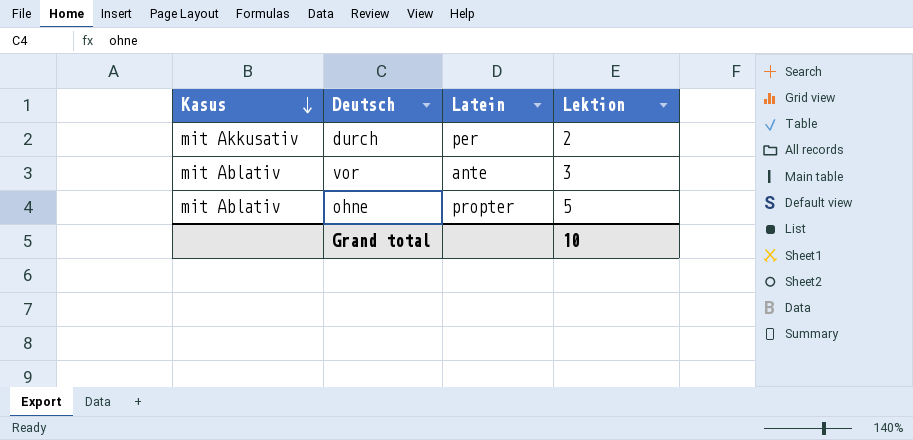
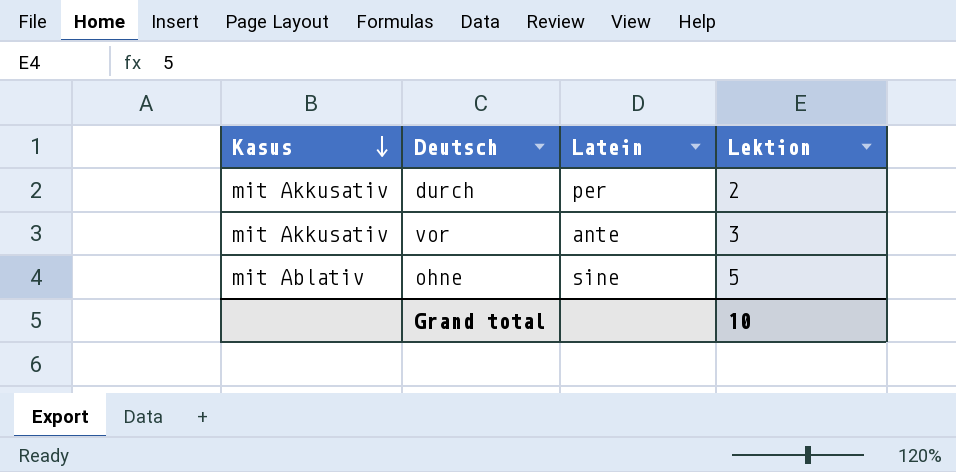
vor | Kasus: mit Ablativ -> mit Akkusativ
ohne | Latein: propter -> sine

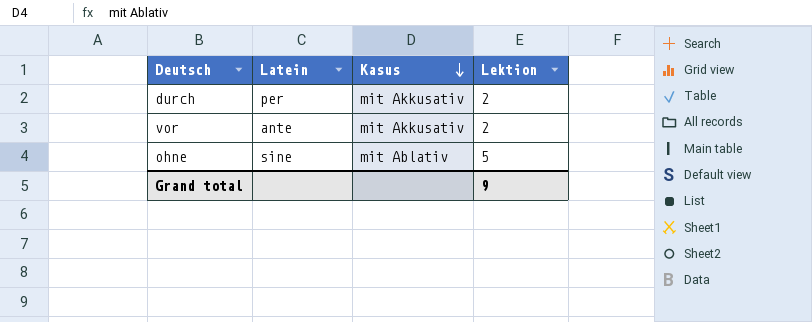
column Kasus | position: 1 -> 3
vor | Lektion: 3 -> 2
Grand total | Lektion: 10 -> 9

